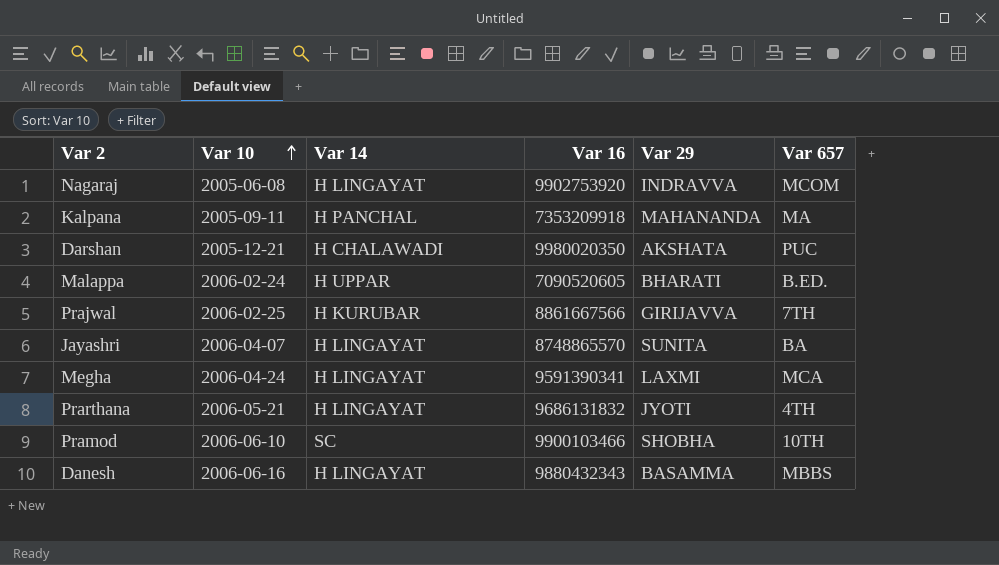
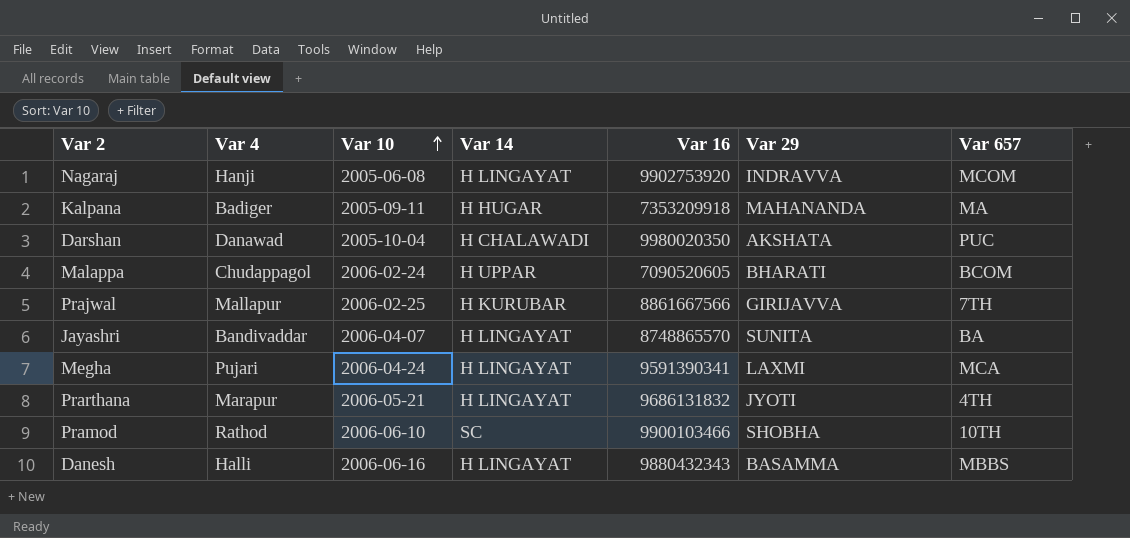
column Var 4 | position: none -> 2
Kalpana | Var 14: H PANCHAL -> H HUGAR
Darshan | Var 10: 2005-12-21 -> 2005-10-04
Malappa | Var 657: B.ED. -> BCOM

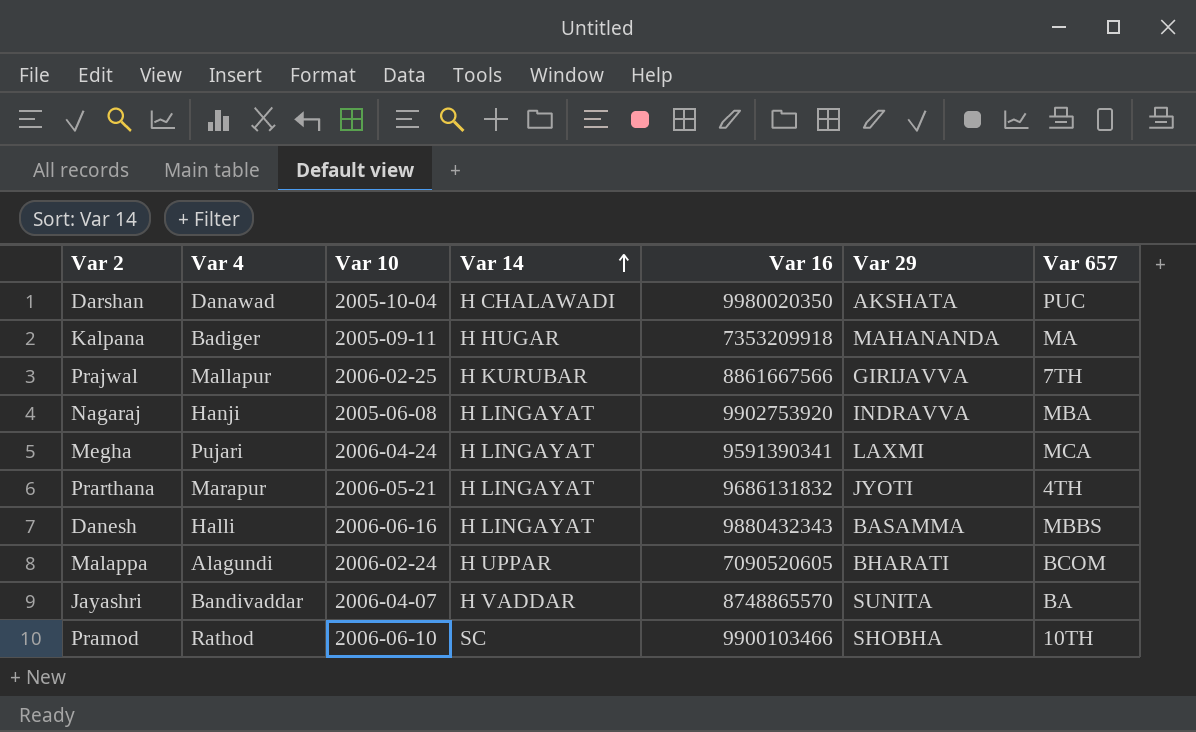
row order: Var 10 ascending -> Var 14 ascending
Nagaraj | Var 657: MCOM -> MBA
Malappa | Var 4: Chudappagol -> Alagundi
Jayashri | Var 14: H LINGAYAT -> H VADDAR

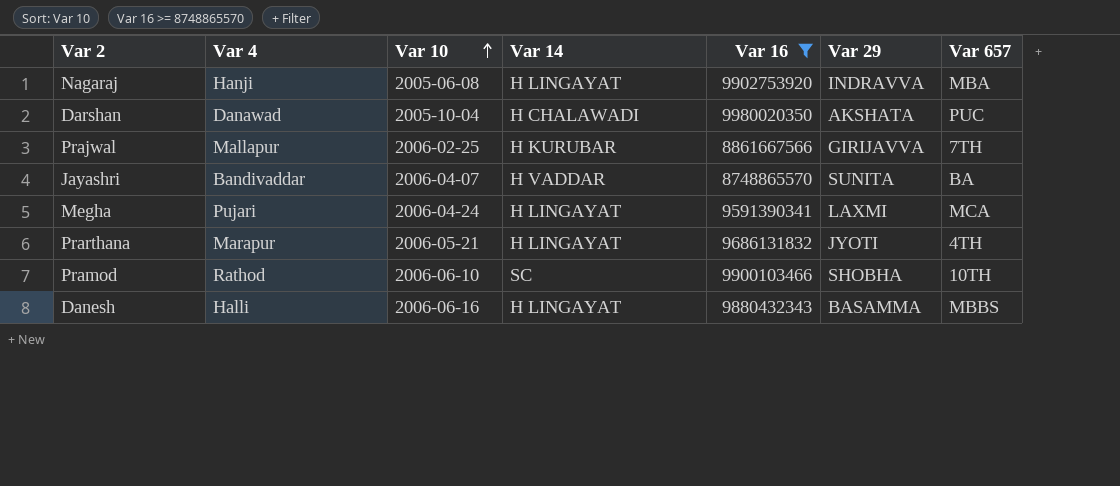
filter: none -> Var 16 >= 8748865570
row order: Var 14 ascending -> Var 10 ascending

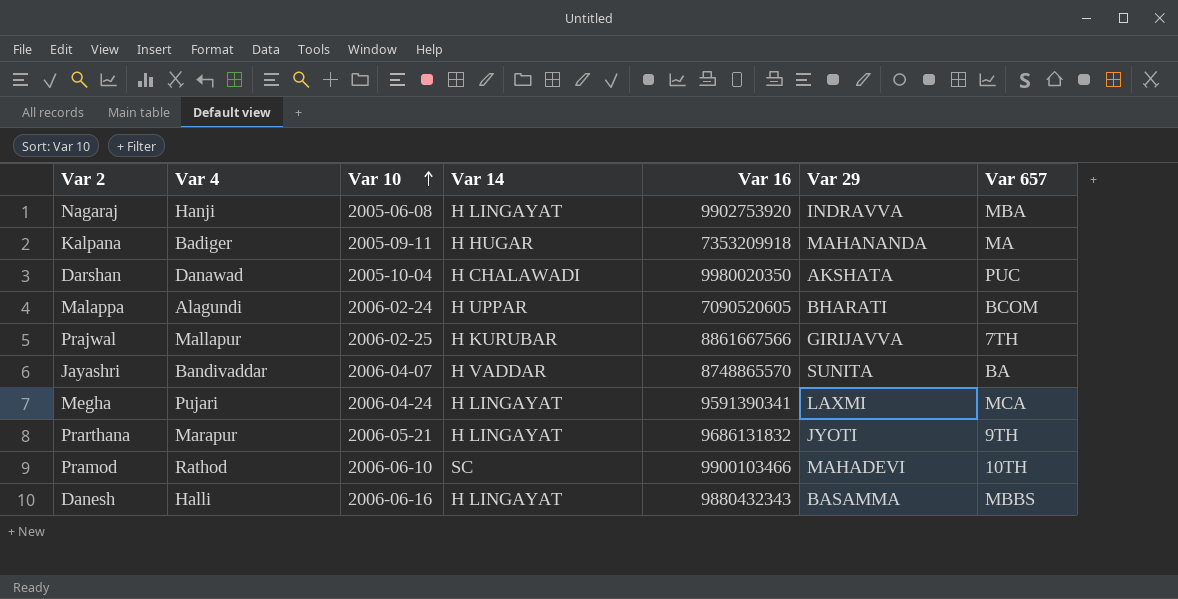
filter: Var 16 >= 8748865570 -> none
Prarthana | Var 657: 4TH -> 9TH
Pramod | Var 29: SHOBHA -> MAHADEVI

